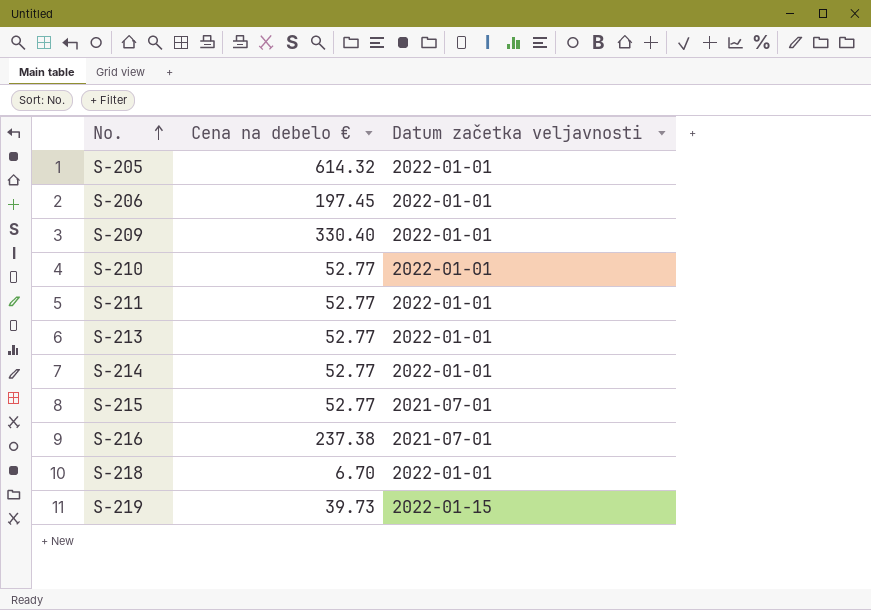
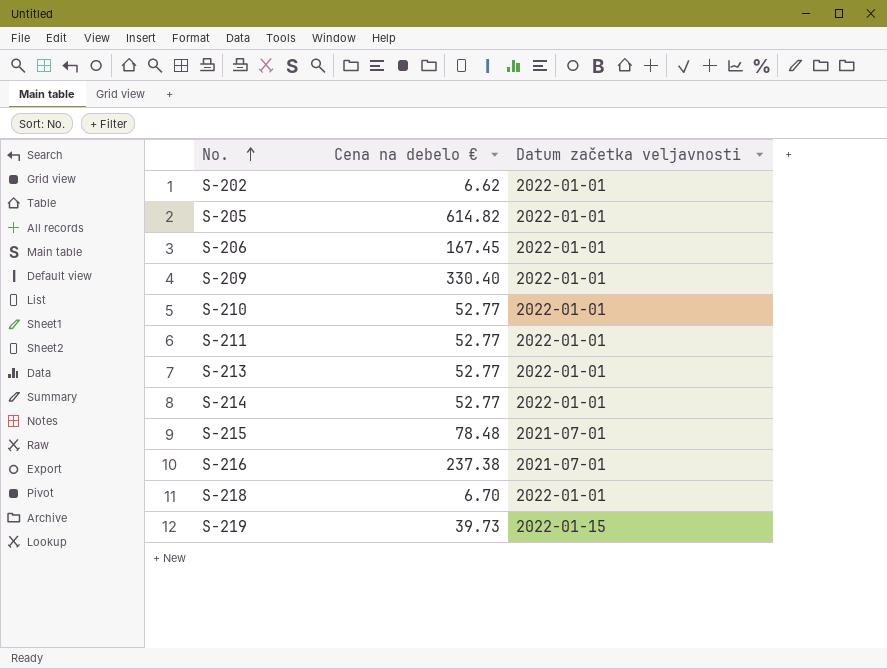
row S-202: none -> 6.62 | 2022-01-01
S-205 | Cena na debelo €: 614.32 -> 614.82
S-206 | Cena na debelo €: 197.45 -> 167.45
S-215 | Cena na debelo €: 52.77 -> 78.48

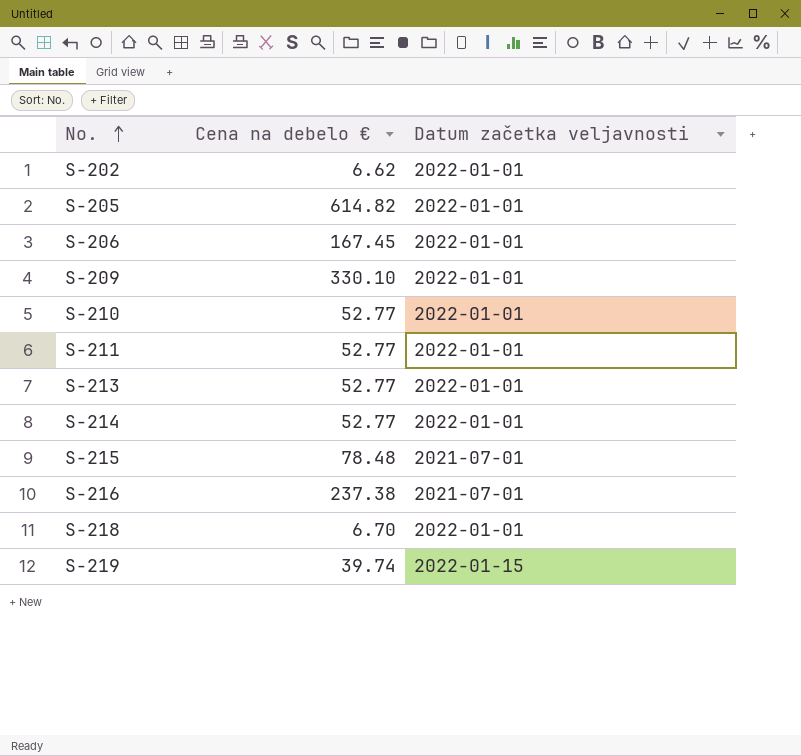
S-209 | Cena na debelo €: 330.40 -> 330.10
S-219 | Cena na debelo €: 39.73 -> 39.74

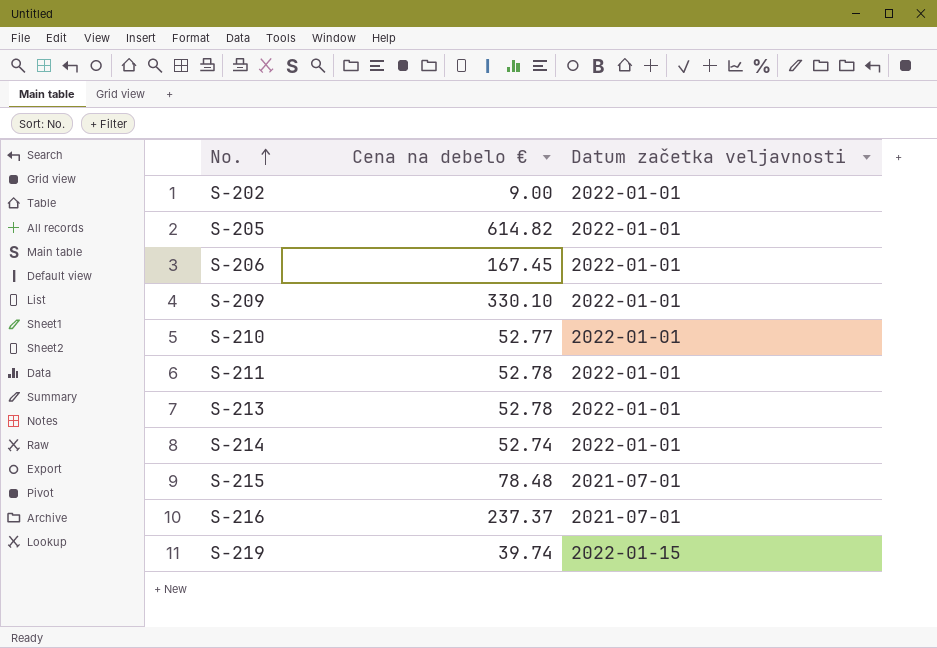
row S-218: 6.70 | 2022-01-01 -> none
S-202 | Cena na debelo €: 6.62 -> 9.00
S-211 | Cena na debelo €: 52.77 -> 52.78
S-213 | Cena na debelo €: 52.77 -> 52.78
S-214 | Cena na debelo €: 52.77 -> 52.74
S-216 | Cena na debelo €: 237.38 -> 237.37

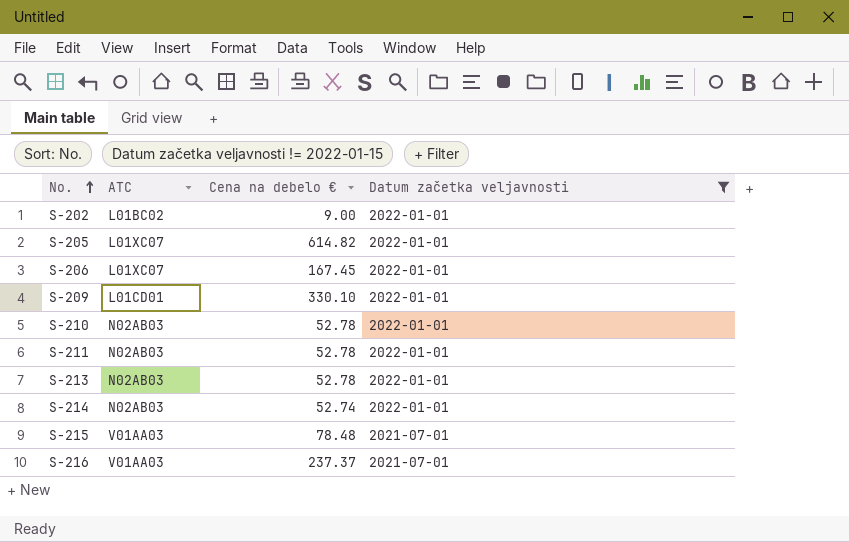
filter: none -> Datum začetka veljavnosti != 2022-01-15
column ATC | position: none -> 2
S-210 | Cena na debelo €: 52.77 -> 52.78

